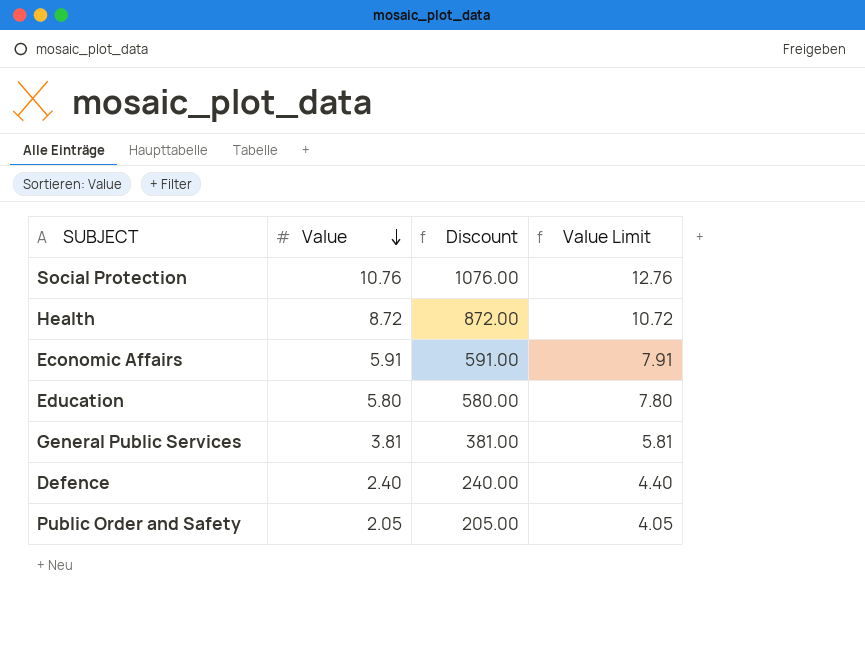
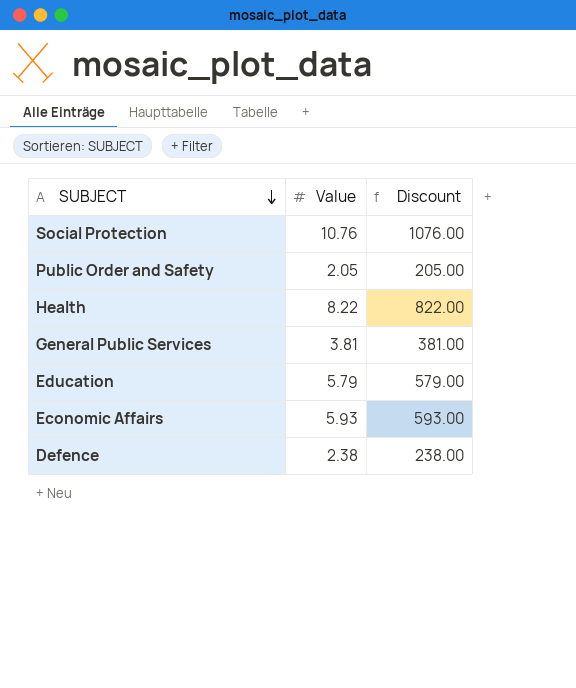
row order: Value descending -> SUBJECT descending
column Value Limit | formula: [Value] + 2 -> none
Health | Value: 8.72 -> 8.22
Health | Discount: 872.00 -> 822.00
Education | Value: 5.80 -> 5.79
Education | Discount: 580.00 -> 579.00
Economic Affairs | Value: 5.91 -> 5.93
Economic Affairs | Discount: 591.00 -> 593.00
Defence | Value: 2.40 -> 2.38
Defence | Discount: 240.00 -> 238.00

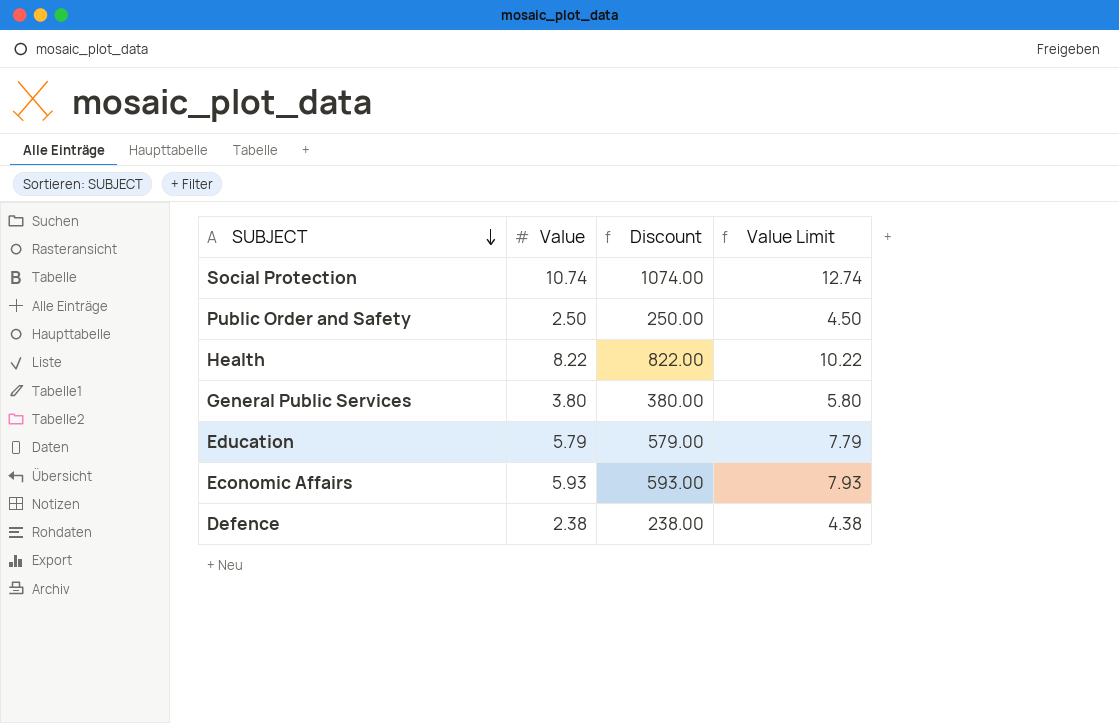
column Value Limit | formula: none -> [Value] + 2
Social Protection | Value: 10.76 -> 10.74
Social Protection | Discount: 1076.00 -> 1074.00
Public Order and Safety | Value: 2.05 -> 2.50
Public Order and Safety | Discount: 205.00 -> 250.00
General Public Services | Value: 3.81 -> 3.80
General Public Services | Discount: 381.00 -> 380.00

